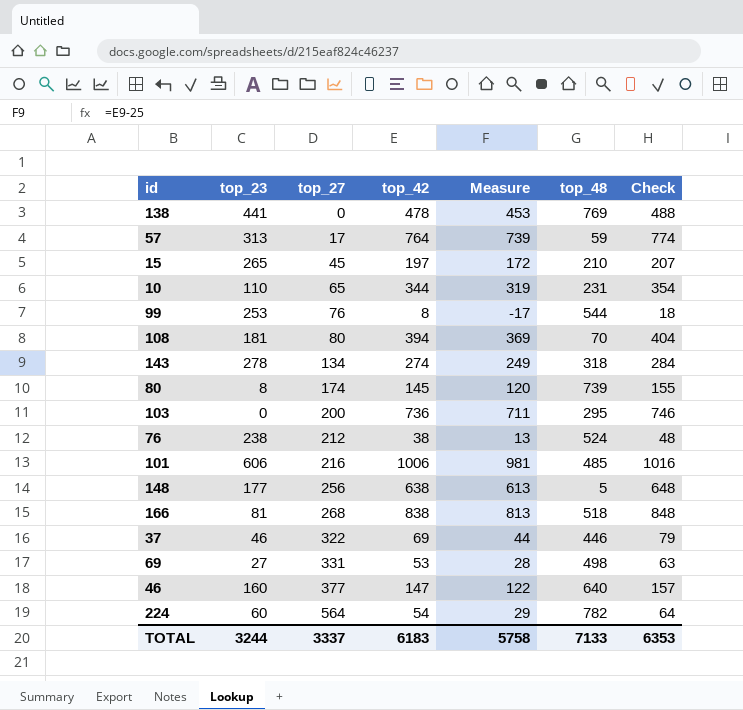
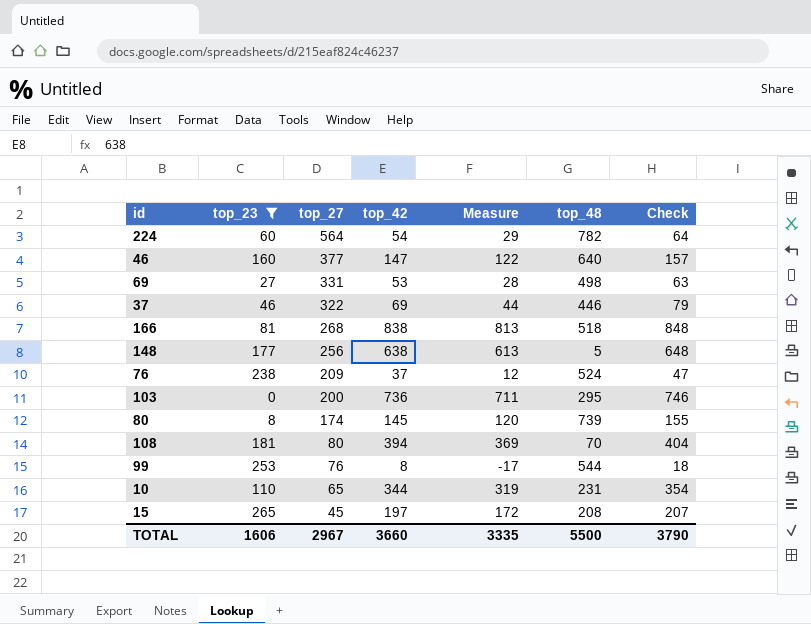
filter: none -> top_23 <= 265
row order: top_27 ascending -> top_27 descending
76 | top_27: 212 -> 209
76 | top_42: 38 -> 37
76 | Measure: 13 -> 12
76 | Check: 48 -> 47
15 | top_48: 210 -> 208
TOTAL | top_23: 3244 -> 1606
TOTAL | top_27: 3337 -> 2967
TOTAL | top_42: 6183 -> 3660
TOTAL | Measure: 5758 -> 3335
TOTAL | top_48: 7133 -> 5500
TOTAL | Check: 6353 -> 3790

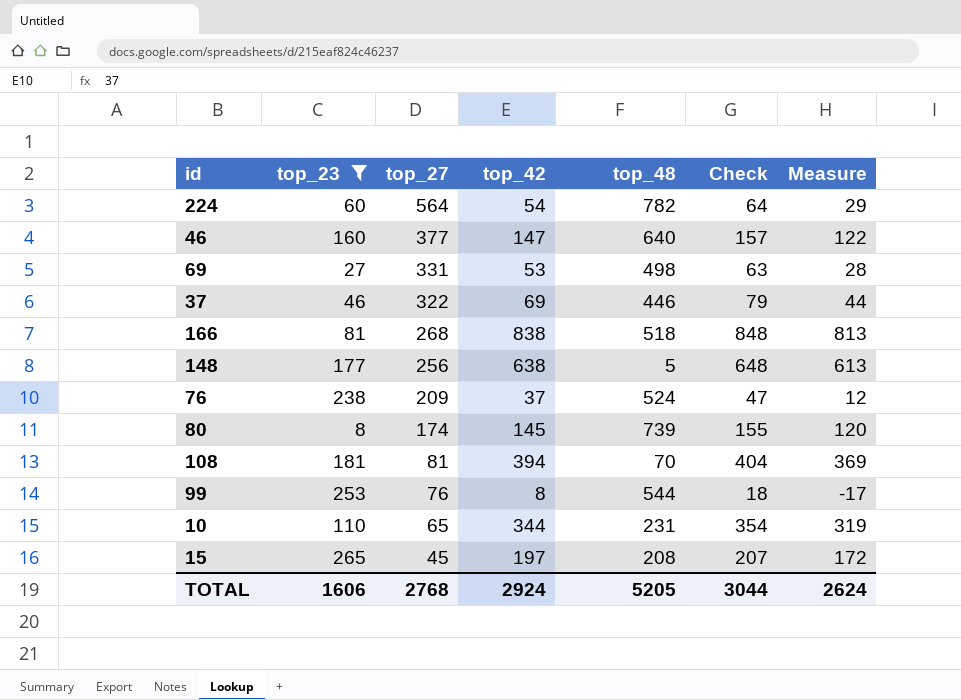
column Measure | position: 5 -> 7
row 103: 0 | 200 | 736 | 711 | 295 | 746 -> none
108 | top_27: 80 -> 81
TOTAL | top_27: 2967 -> 2768
TOTAL | top_42: 3660 -> 2924
TOTAL | top_48: 5500 -> 5205
TOTAL | Check: 3790 -> 3044
TOTAL | Measure: 3335 -> 2624

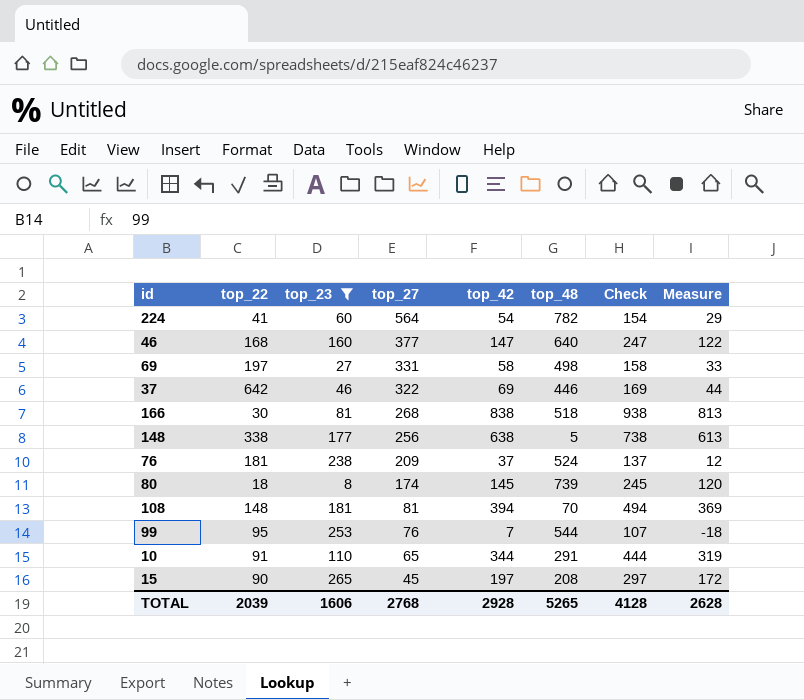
column top_22 | position: none -> 2
column Check | formula: [top_42] + 10 -> [top_42] + 100
69 | top_42: 53 -> 58
69 | Measure: 28 -> 33
99 | top_42: 8 -> 7
99 | Measure: -17 -> -18
10 | top_48: 231 -> 291
TOTAL | top_42: 2924 -> 2928
TOTAL | top_48: 5205 -> 5265
TOTAL | Check: 3044 -> 4128
TOTAL | Measure: 2624 -> 2628

